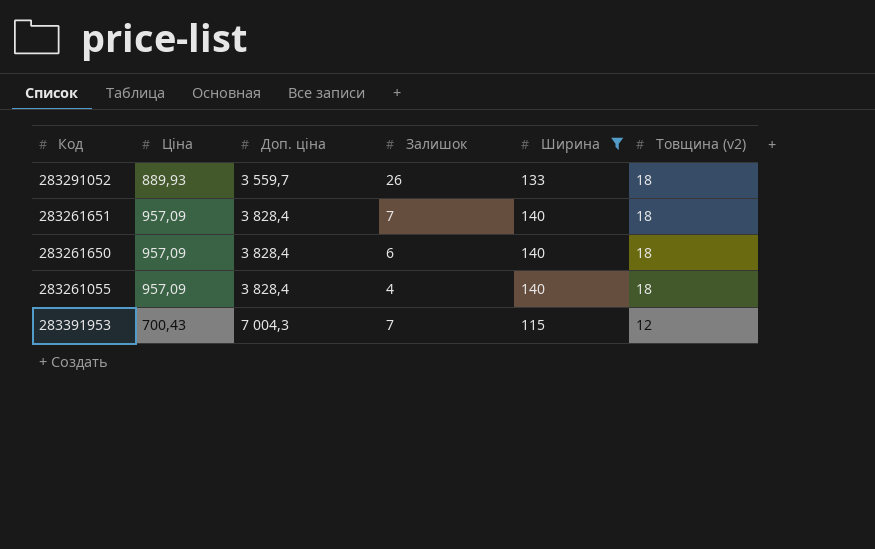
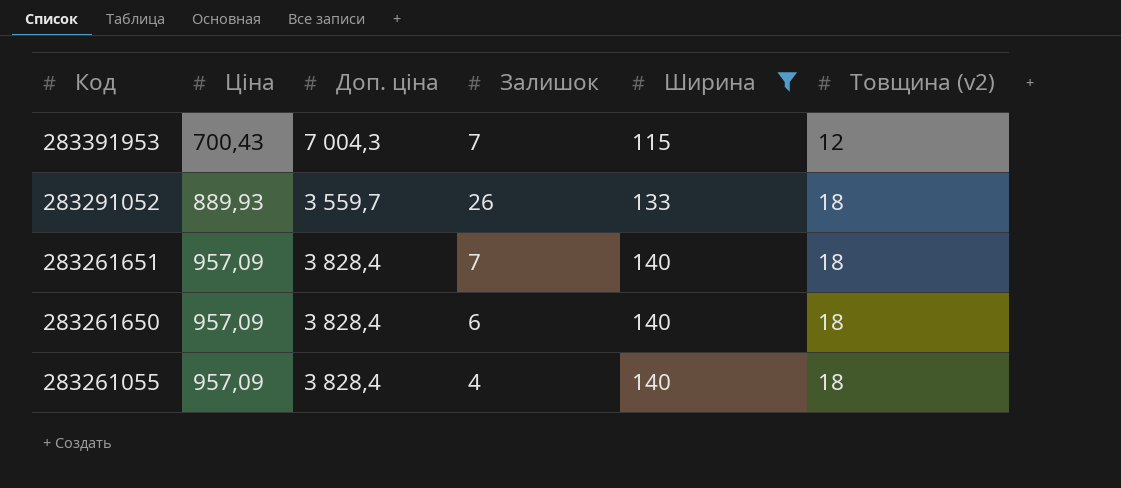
row order: Доп. ціна ascending -> Код descending

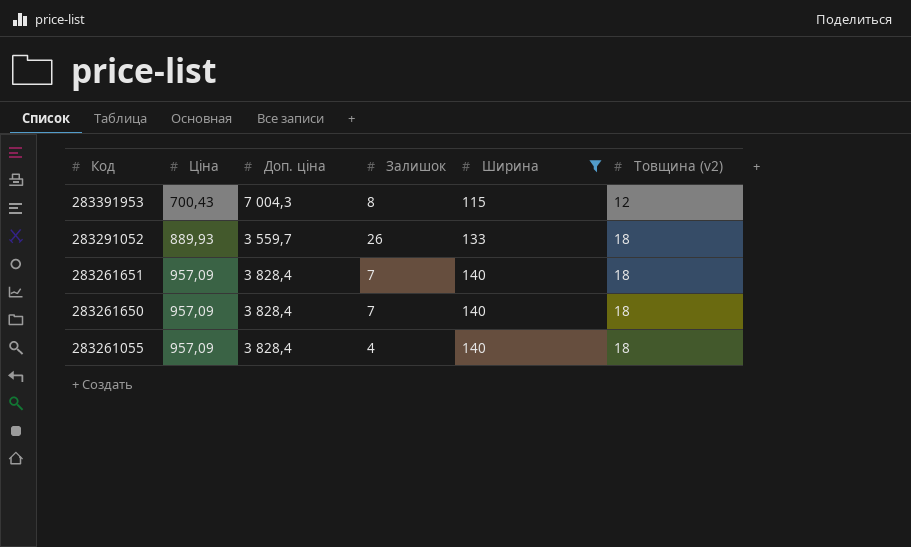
283391953 | Залишок: 7 -> 8
283261650 | Залишок: 6 -> 7

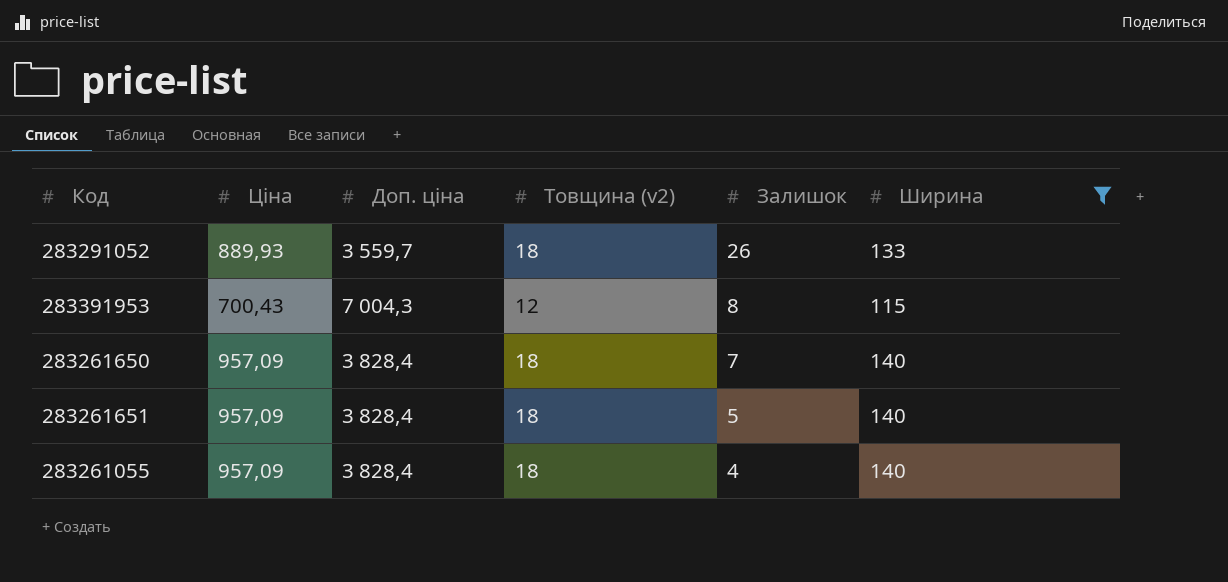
row order: Код descending -> Залишок descending
column Товщина (v2) | position: 6 -> 4
283261651 | Залишок: 7 -> 5

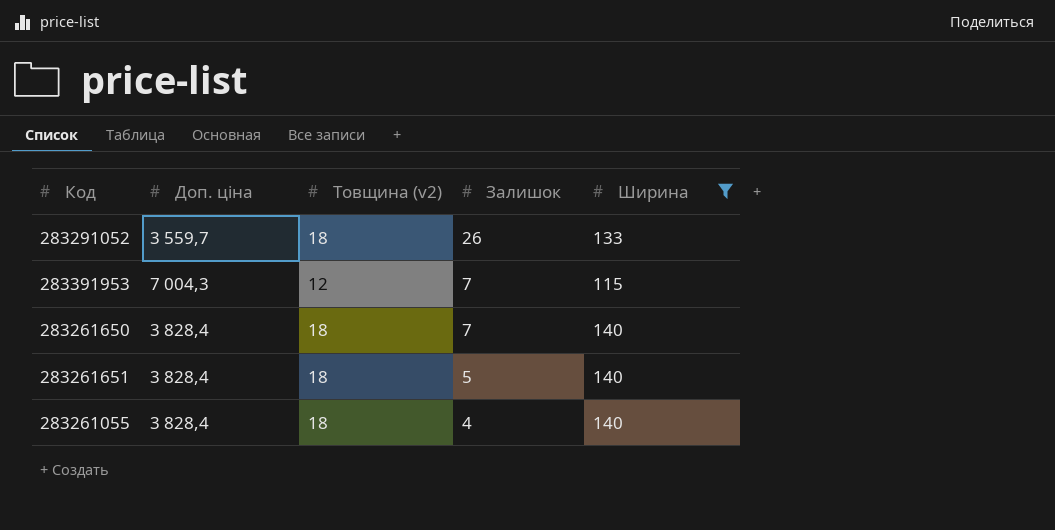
column Ціна | position: 2 -> none
283391953 | Залишок: 8 -> 7

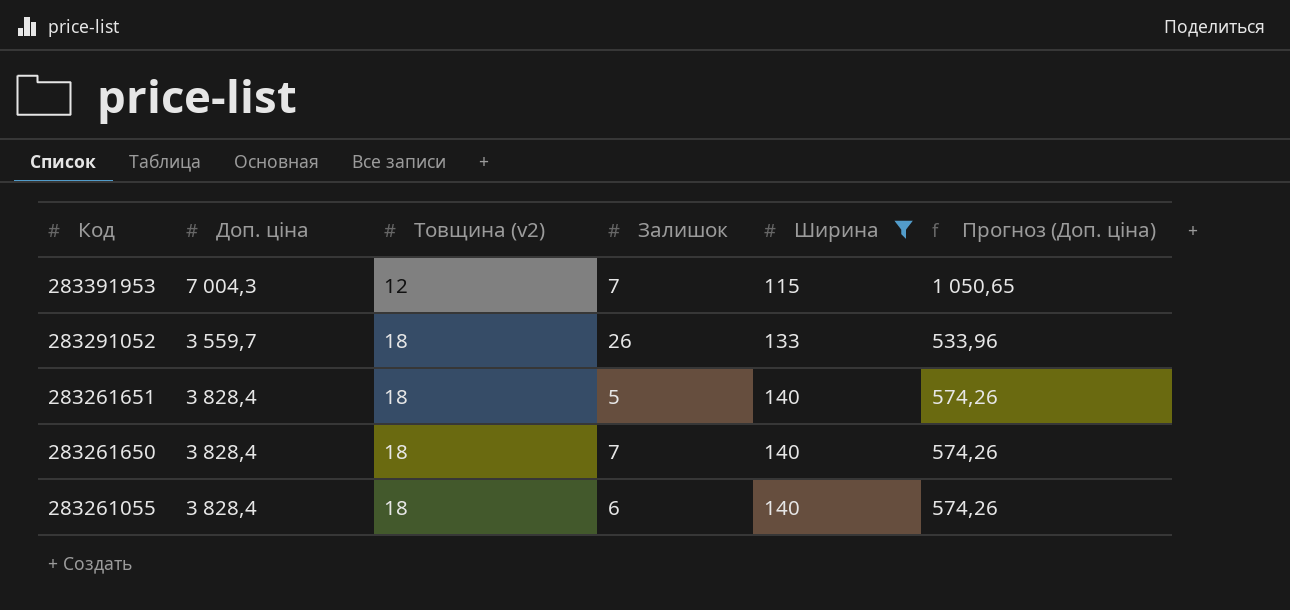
row order: Залишок descending -> Код descending
column Прогноз (Доп. ціна) | formula: none -> [Доп. ціна] * 0,15
283261055 | Залишок: 4 -> 6

